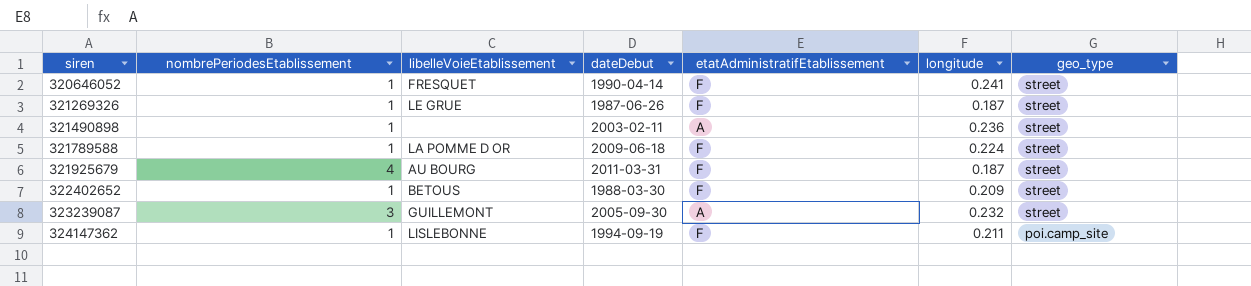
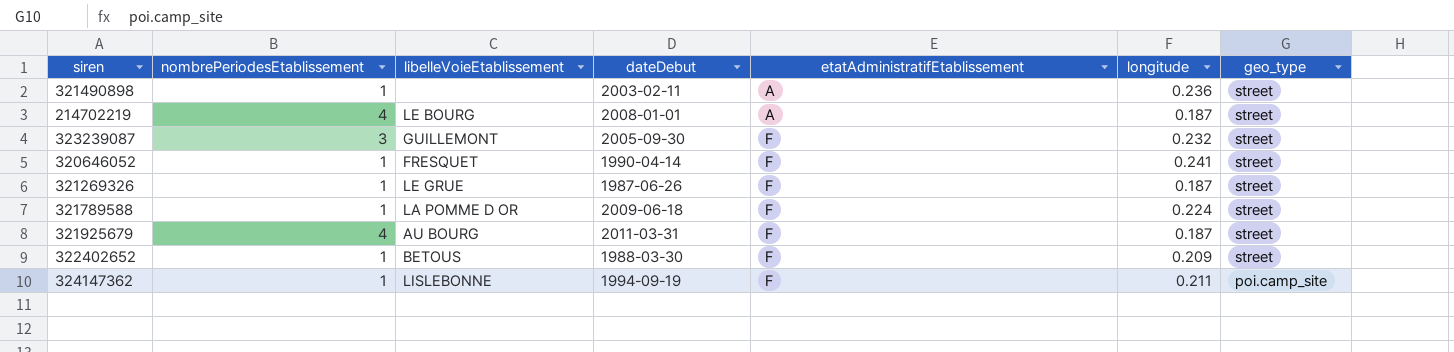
row order: siren ascending -> etatAdministratifEtablissement ascending
row 214702219: none -> 4 | LE BOURG | 2008-01-01 | A | 0.187 | street
323239087 | etatAdministratifEtablissement: A -> F

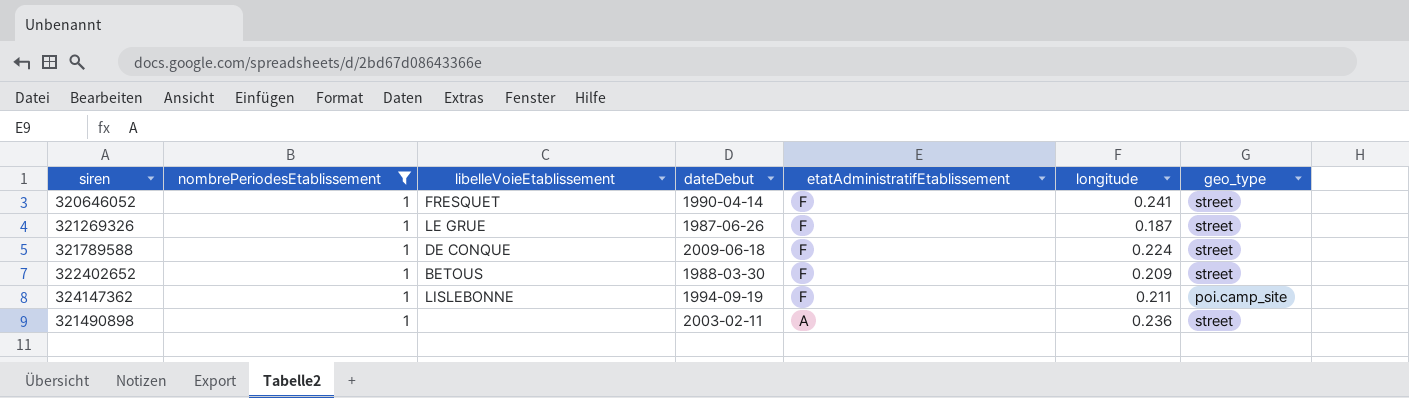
filter: none -> nombrePeriodesEtablissement = 1
row order: etatAdministratifEtablissement ascending -> etatAdministratifEtablissement descending
321789588 | libelleVoieEtablissement: LA POMME D OR -> DE CONQUE

